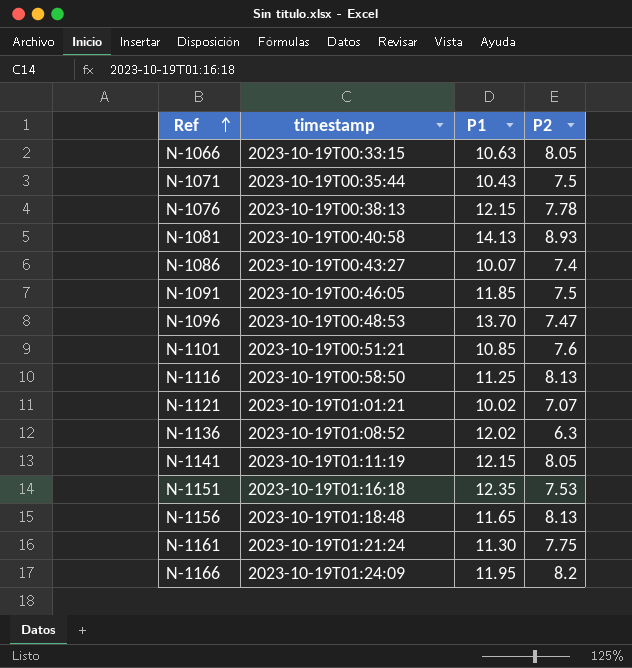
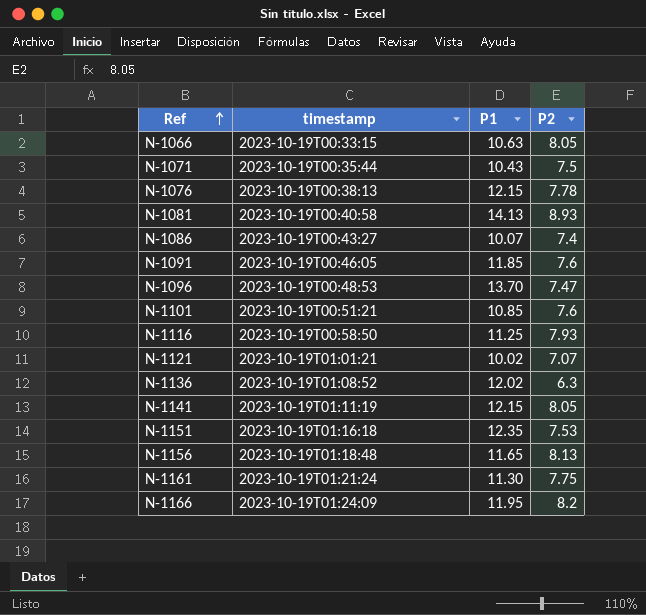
N-1091 | P2: 7.5 -> 7.6
N-1116 | P2: 8.13 -> 7.93

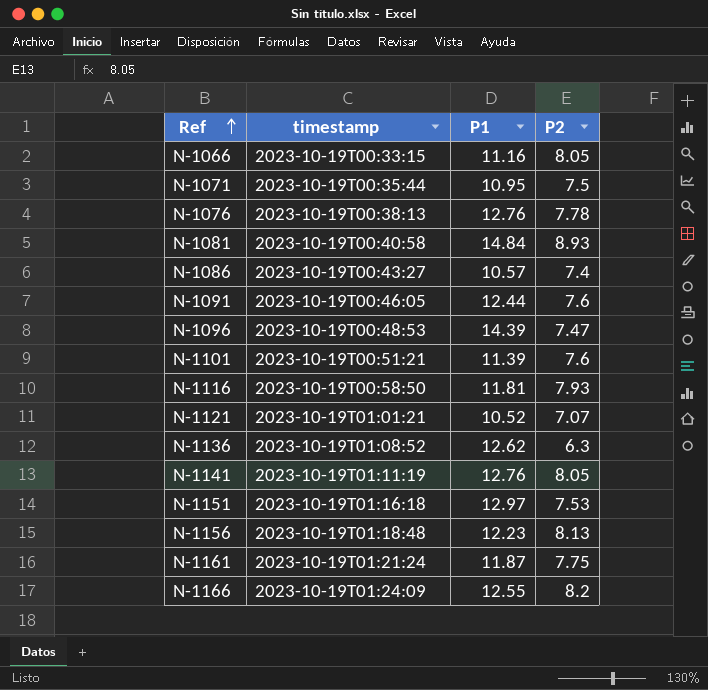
N-1066 | P1: 10.63 -> 11.16
N-1071 | P1: 10.43 -> 10.95
N-1076 | P1: 12.15 -> 12.76
N-1081 | P1: 14.13 -> 14.84
N-1086 | P1: 10.07 -> 10.57
N-1091 | P1: 11.85 -> 12.44
N-1096 | P1: 13.70 -> 14.39
N-1101 | P1: 10.85 -> 11.39
N-1116 | P1: 11.25 -> 11.81
N-1121 | P1: 10.02 -> 10.52
N-1136 | P1: 12.02 -> 12.62
N-1141 | P1: 12.15 -> 12.76
N-1151 | P1: 12.35 -> 12.97
N-1156 | P1: 11.65 -> 12.23
N-1161 | P1: 11.30 -> 11.87
N-1166 | P1: 11.95 -> 12.55

